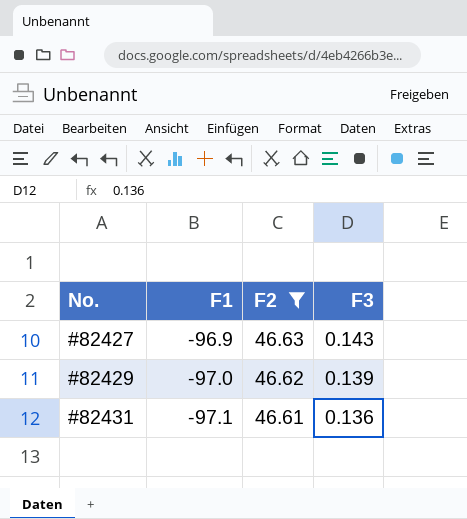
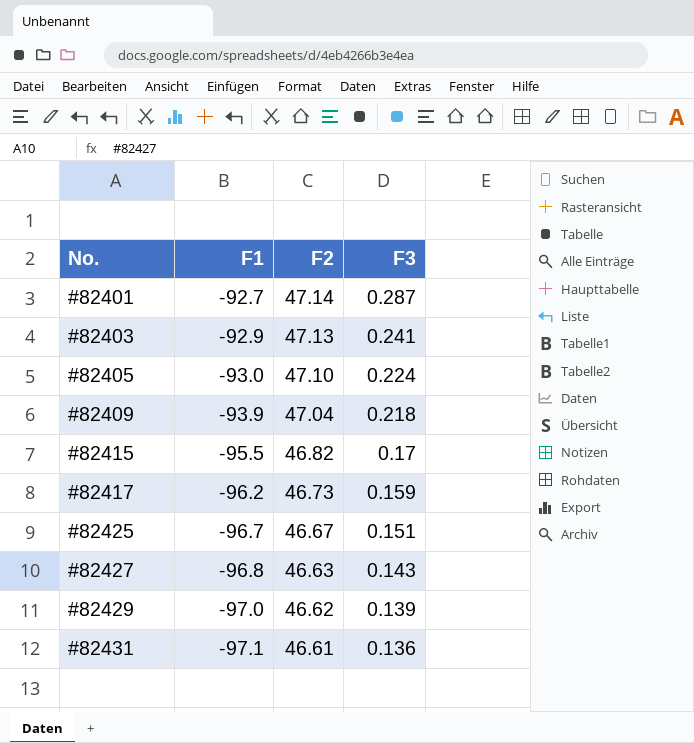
filter: F2 <= 46.63 -> none
#82427 | F1: -96.9 -> -96.8

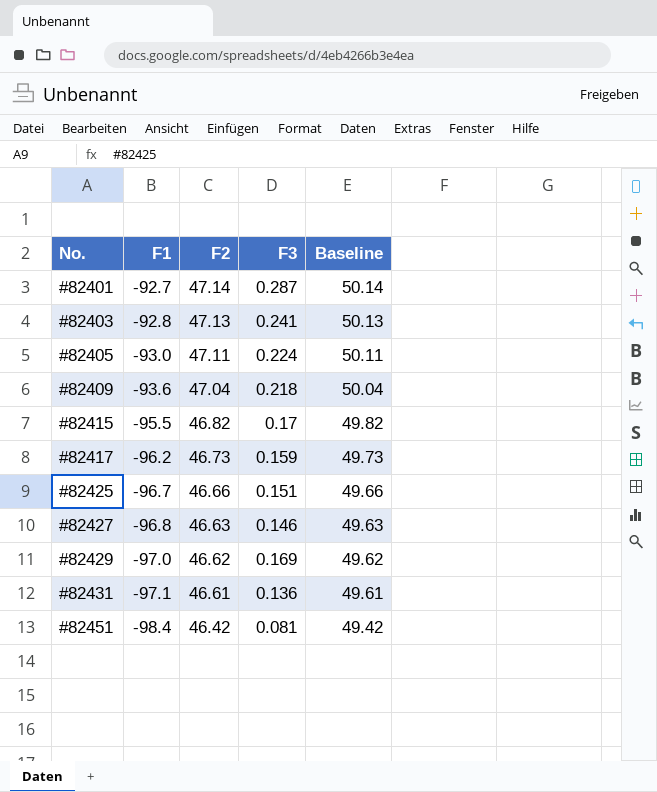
column Baseline | formula: none -> [F2] + 3
#82403 | F1: -92.9 -> -92.8
#82405 | F2: 47.10 -> 47.11
#82409 | F1: -93.9 -> -93.6
#82425 | F2: 46.67 -> 46.66
#82427 | F3: 0.143 -> 0.146
#82429 | F3: 0.139 -> 0.169
row #82451: none -> -98.4 | 46.42 | 0.081 | 49.42

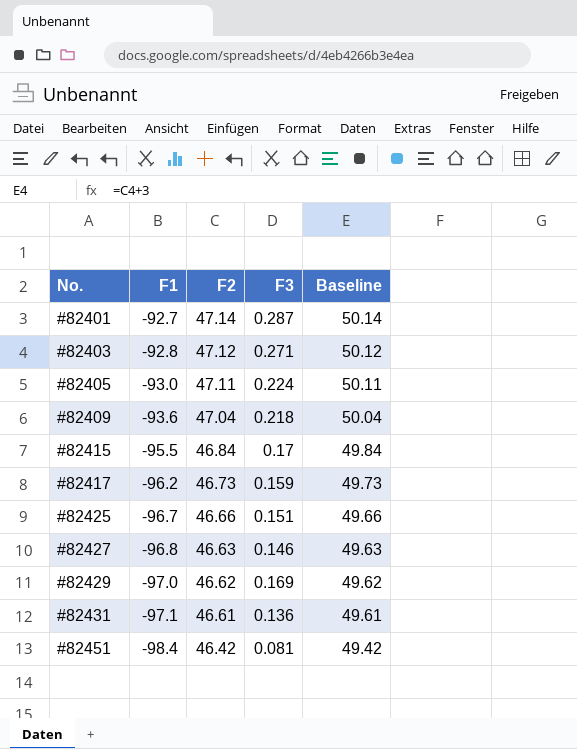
#82403 | F2: 47.13 -> 47.12
#82403 | F3: 0.241 -> 0.271
#82403 | Baseline: 50.13 -> 50.12
#82415 | F2: 46.82 -> 46.84
#82415 | Baseline: 49.82 -> 49.84

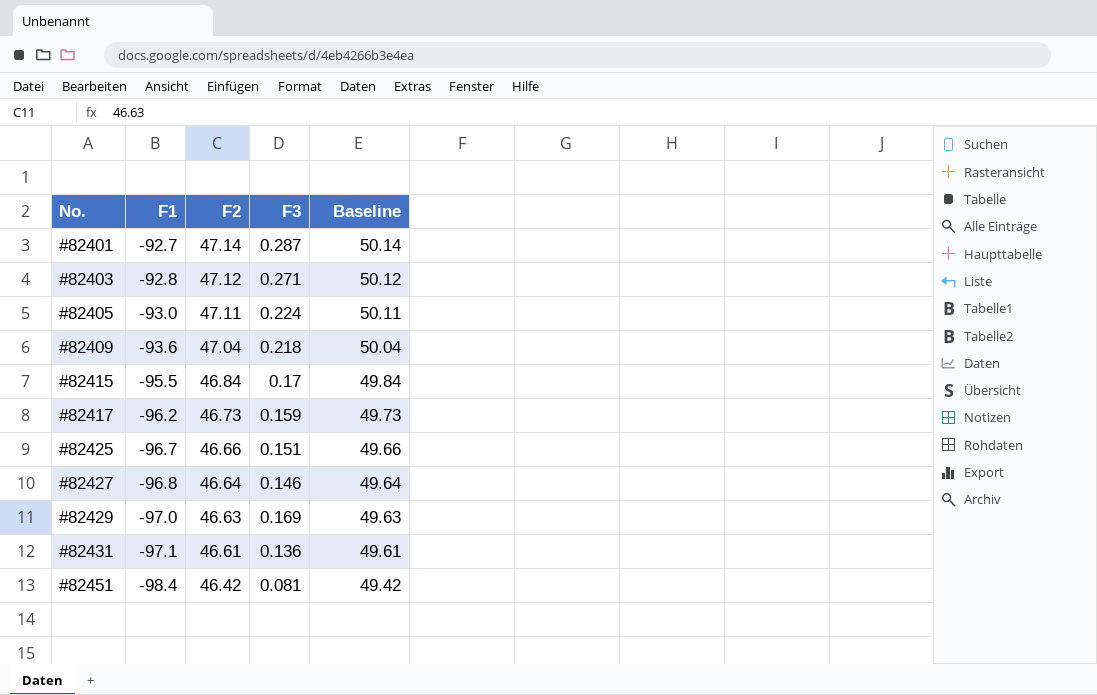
#82427 | F2: 46.63 -> 46.64
#82427 | Baseline: 49.63 -> 49.64
#82429 | F2: 46.62 -> 46.63
#82429 | Baseline: 49.62 -> 49.63

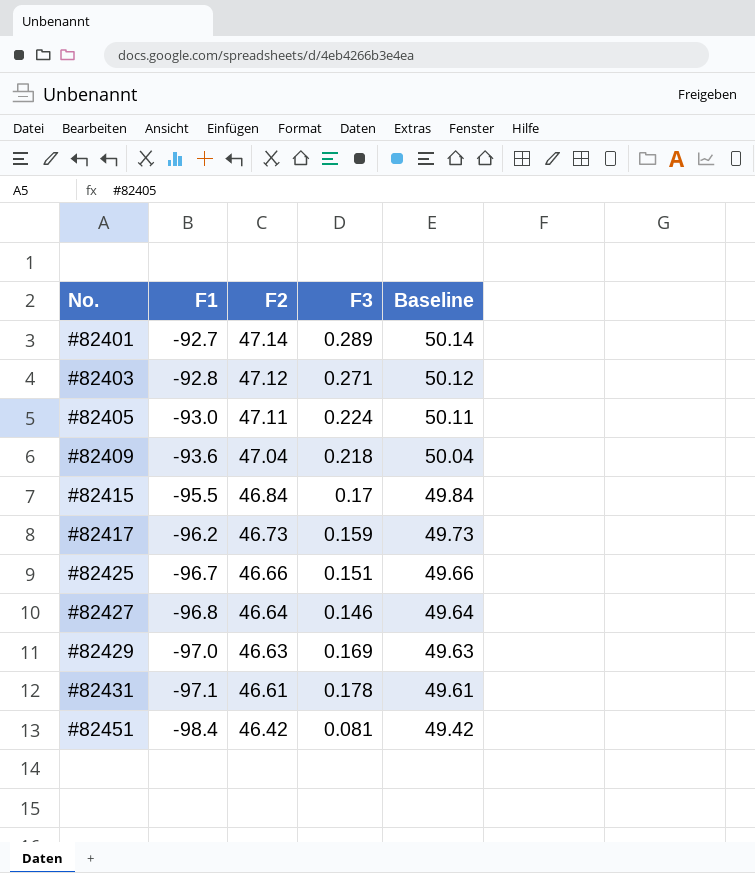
#82401 | F3: 0.287 -> 0.289
#82431 | F3: 0.136 -> 0.178

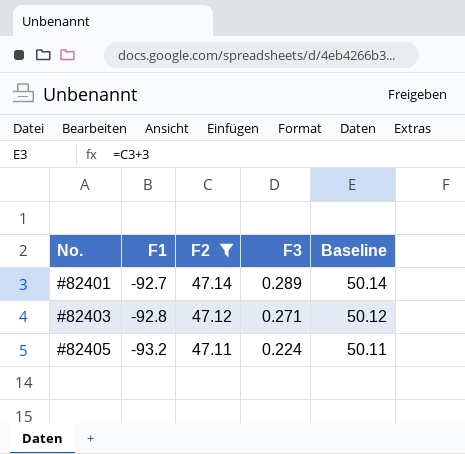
filter: none -> F2 >= 47.11
#82405 | F1: -93.0 -> -93.2

